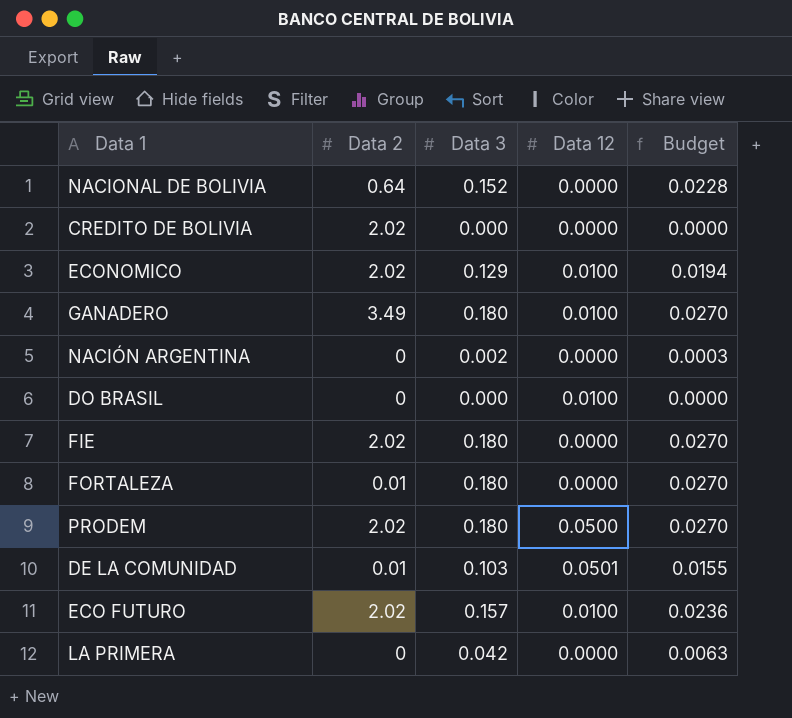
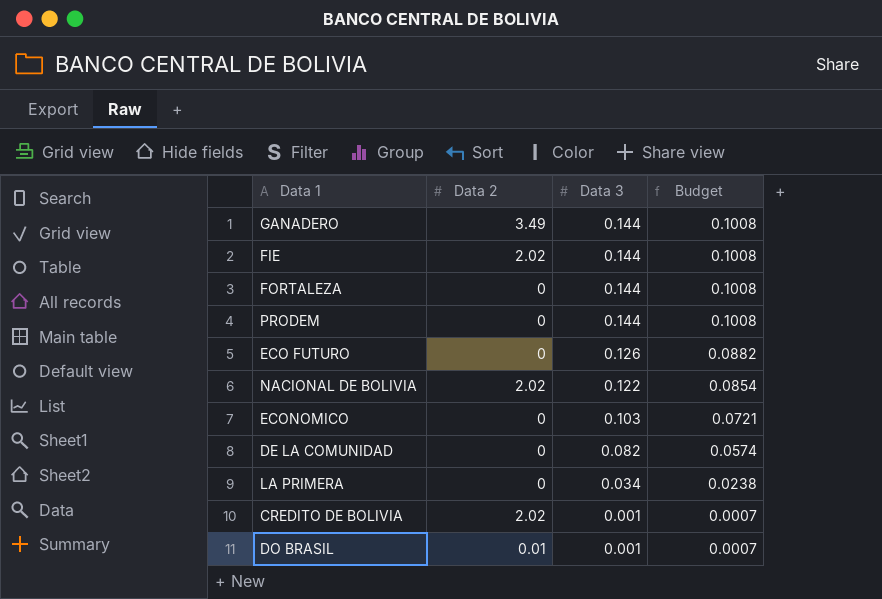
row order: none -> Data 3 descending
column Data 12 | position: 4 -> none
column Budget | formula: [Data 3] * 0.15 -> [Data 3] * 0.7
row NACIÓN ARGENTINA: 0 | 0.002 | 0.0000 | 0.0003 -> none
GANADERO | Data 3: 0.180 -> 0.144
FIE | Data 3: 0.180 -> 0.144
FORTALEZA | Data 2: 0.01 -> 0
FORTALEZA | Data 3: 0.180 -> 0.144
PRODEM | Data 2: 2.02 -> 0
PRODEM | Data 3: 0.180 -> 0.144
ECO FUTURO | Data 2: 2.02 -> 0
ECO FUTURO | Data 3: 0.157 -> 0.126
NACIONAL DE BOLIVIA | Data 2: 0.64 -> 2.02
NACIONAL DE BOLIVIA | Data 3: 0.152 -> 0.122
ECONOMICO | Data 2: 2.02 -> 0
ECONOMICO | Data 3: 0.129 -> 0.103
DE LA COMUNIDAD | Data 2: 0.01 -> 0
DE LA COMUNIDAD | Data 3: 0.103 -> 0.082
LA PRIMERA | Data 3: 0.042 -> 0.034
CREDITO DE BOLIVIA | Data 3: 0.000 -> 0.001
DO BRASIL | Data 2: 0 -> 0.01
DO BRASIL | Data 3: 0.000 -> 0.001

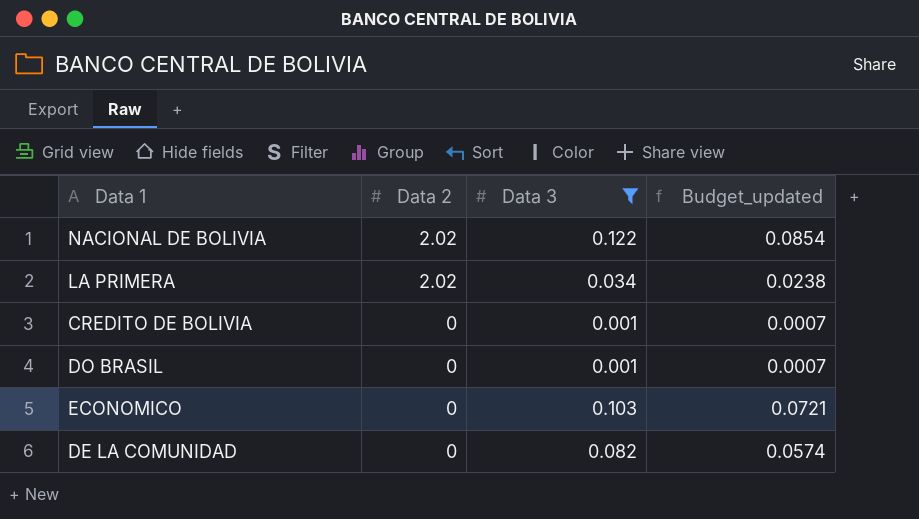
filter: none -> Data 3 <= 0.122
row order: Data 3 descending -> Data 2 descending
column name: Budget -> Budget_updated
LA PRIMERA | Data 2: 0 -> 2.02
CREDITO DE BOLIVIA | Data 2: 2.02 -> 0
DO BRASIL | Data 2: 0.01 -> 0

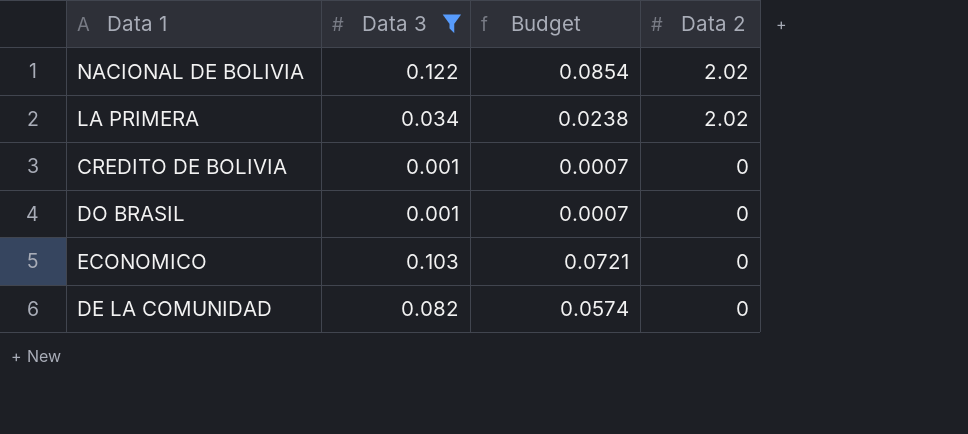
column name: Budget_updated -> Budget
column Data 2 | position: 2 -> 4

